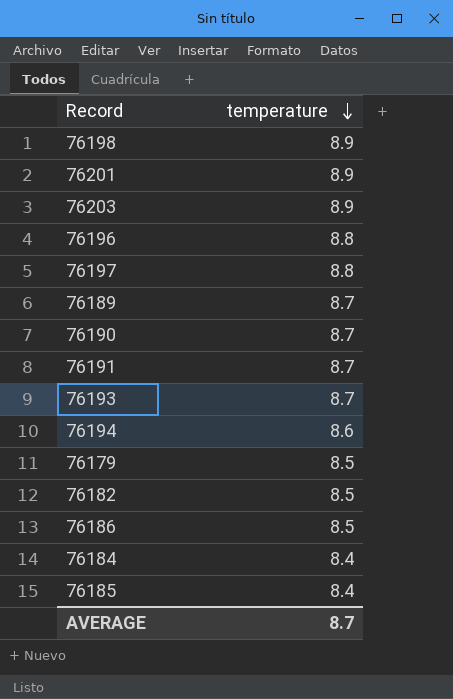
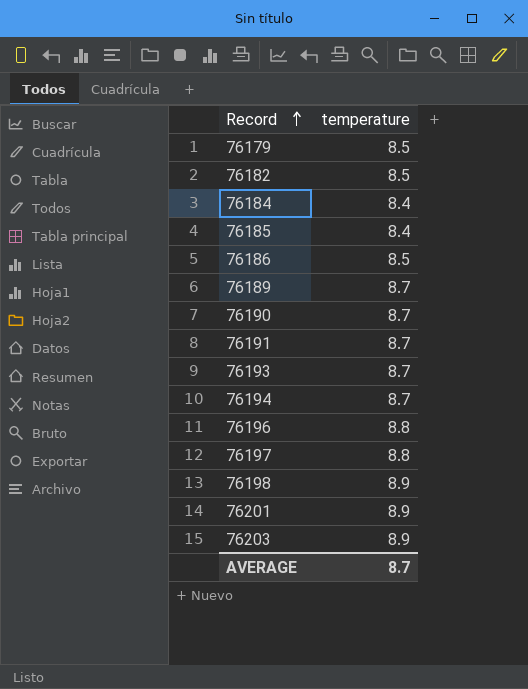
row order: temperature descending -> Record ascending
76194 | temperature: 8.6 -> 8.7

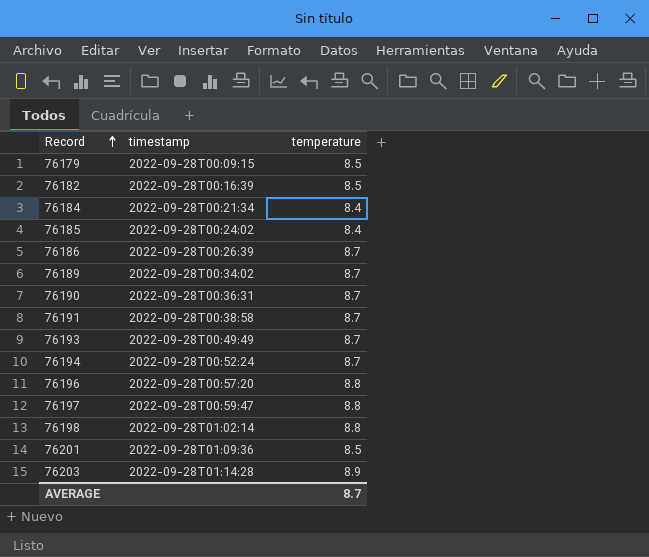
column timestamp | position: none -> 2
76186 | temperature: 8.5 -> 8.7
76198 | temperature: 8.9 -> 8.8
76201 | temperature: 8.9 -> 8.5

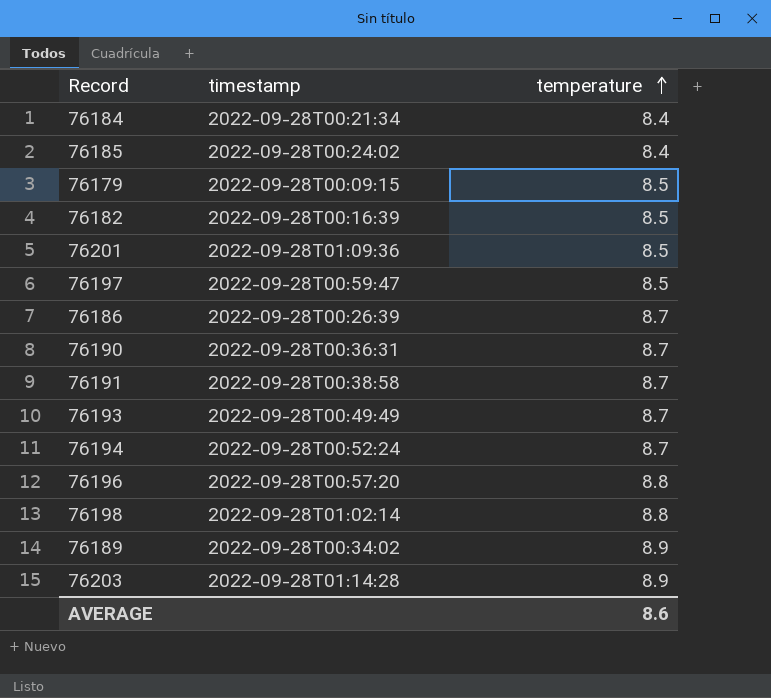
row order: Record ascending -> temperature ascending
76197 | temperature: 8.8 -> 8.5
76189 | temperature: 8.7 -> 8.9
AVERAGE | temperature: 8.7 -> 8.6

